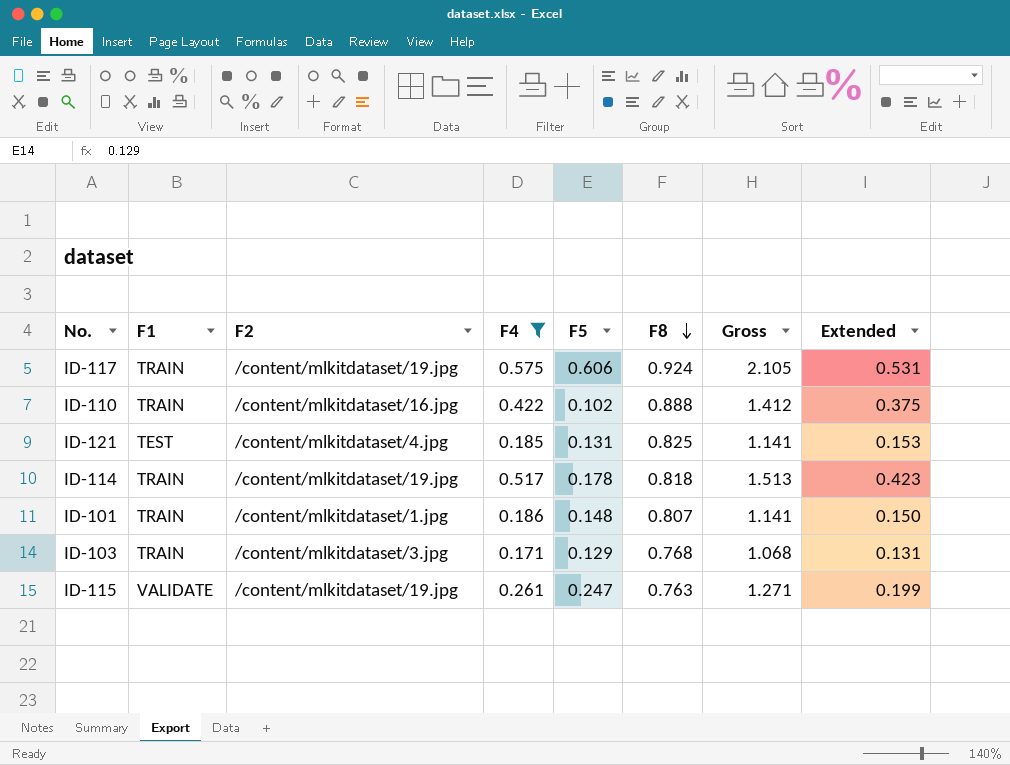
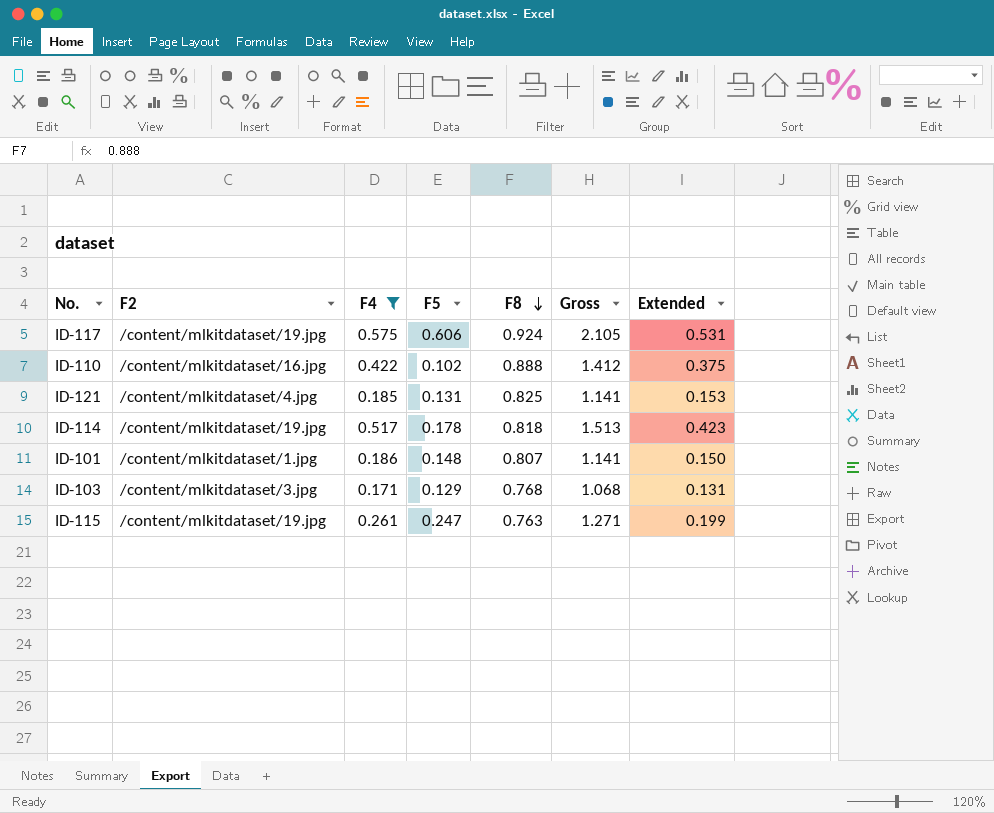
column F1 | position: 2 -> none

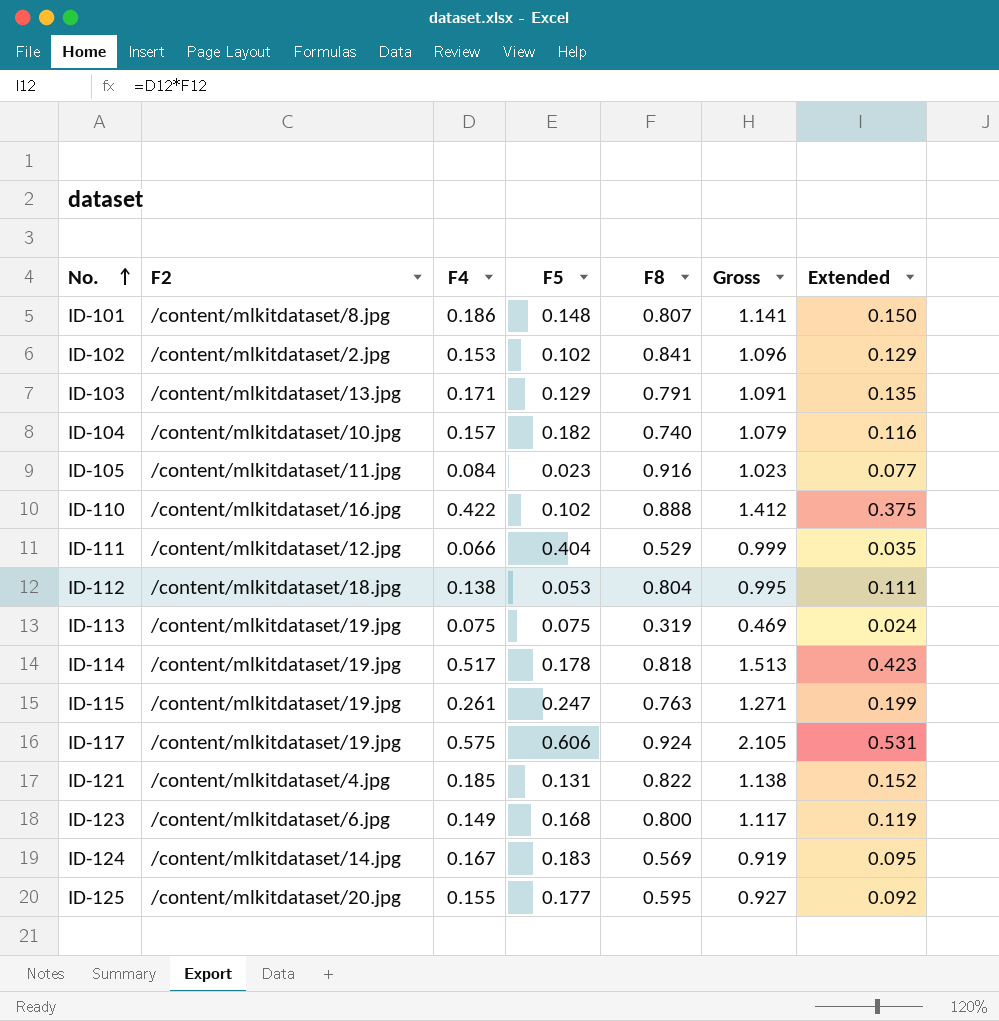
filter: F4 >= 0.171 -> none
row order: F8 descending -> No. ascending
ID-101 | F2: /content/mlkitdataset/1.jpg -> /content/mlkitdataset/8.jpg
ID-103 | F2: /content/mlkitdataset/3.jpg -> /content/mlkitdataset/13.jpg
ID-103 | F8: 0.768 -> 0.791
ID-103 | Gross: 1.068 -> 1.091
ID-103 | Extended: 0.131 -> 0.135
ID-121 | F8: 0.825 -> 0.822
ID-121 | Gross: 1.141 -> 1.138
ID-121 | Extended: 0.153 -> 0.152

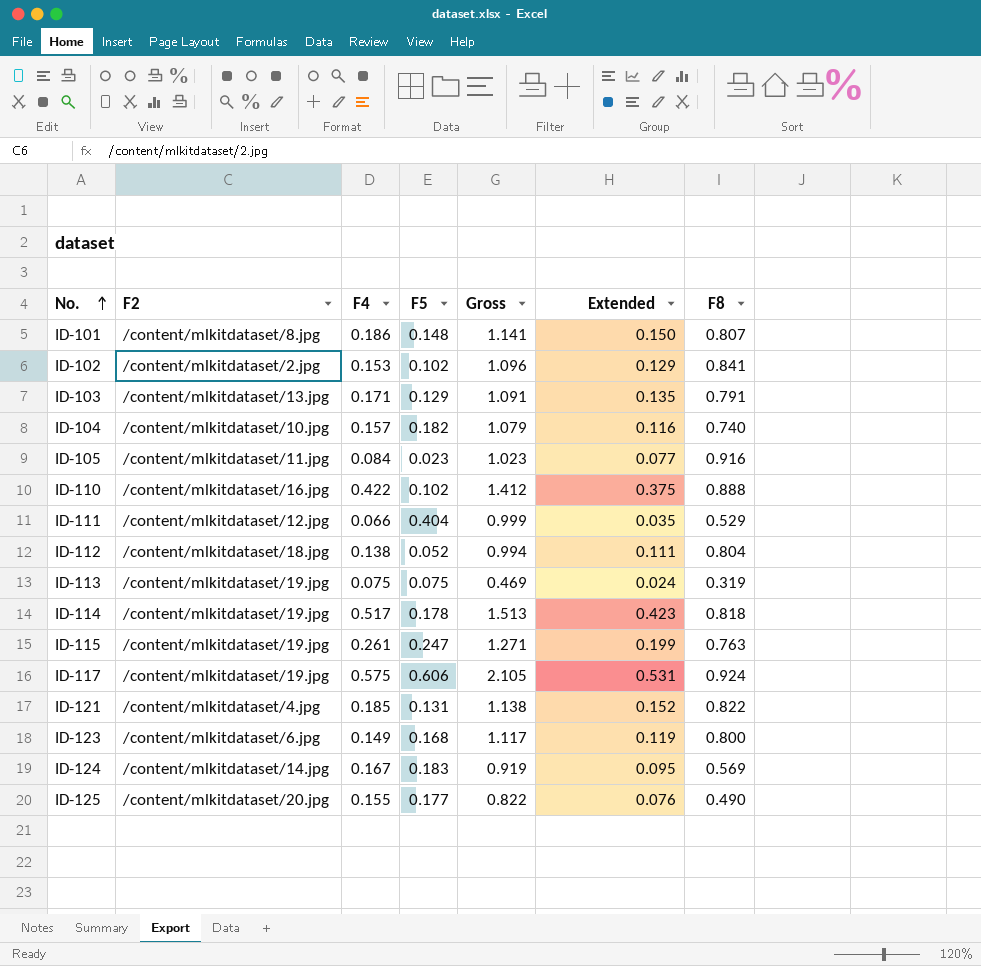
column F8 | position: 5 -> 7
ID-112 | F5: 0.053 -> 0.052
ID-112 | Gross: 0.995 -> 0.994
ID-125 | Gross: 0.927 -> 0.822
ID-125 | Extended: 0.092 -> 0.076
ID-125 | F8: 0.595 -> 0.490

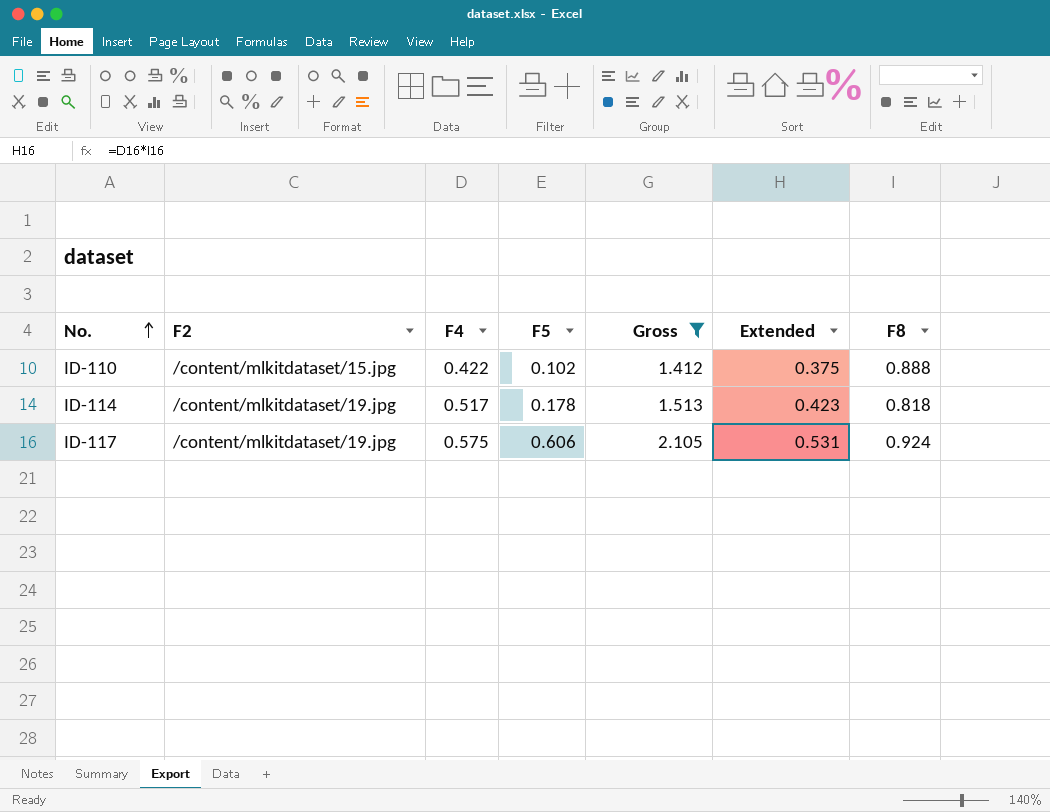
filter: none -> Gross >= 1.412
ID-110 | F2: /content/mlkitdataset/16.jpg -> /content/mlkitdataset/15.jpg

